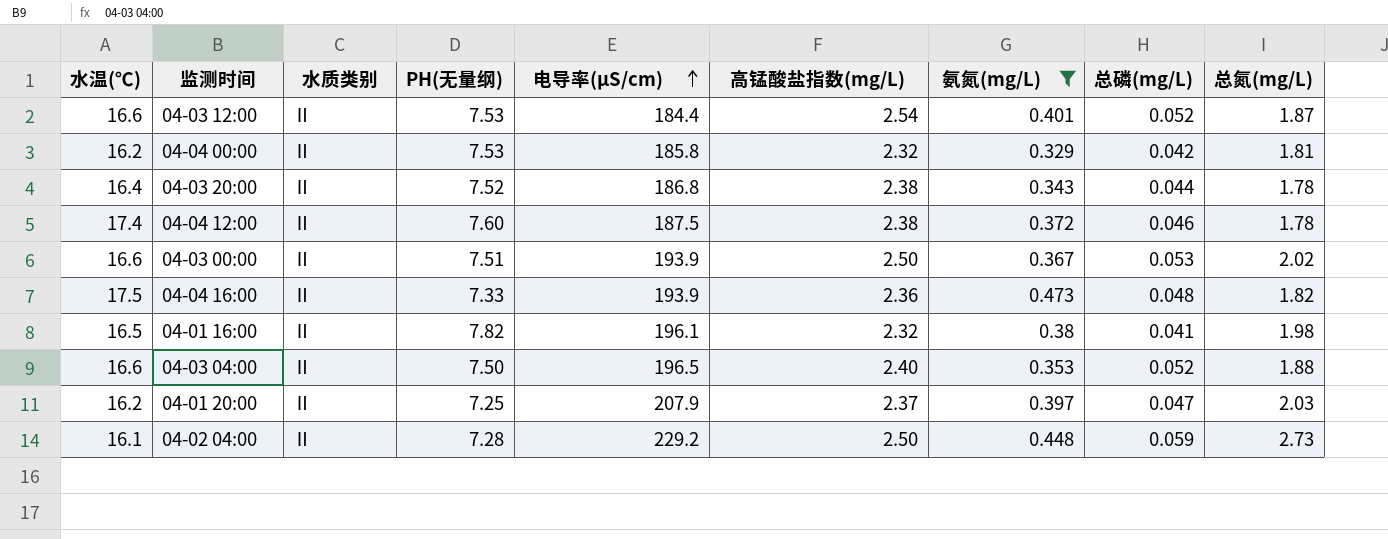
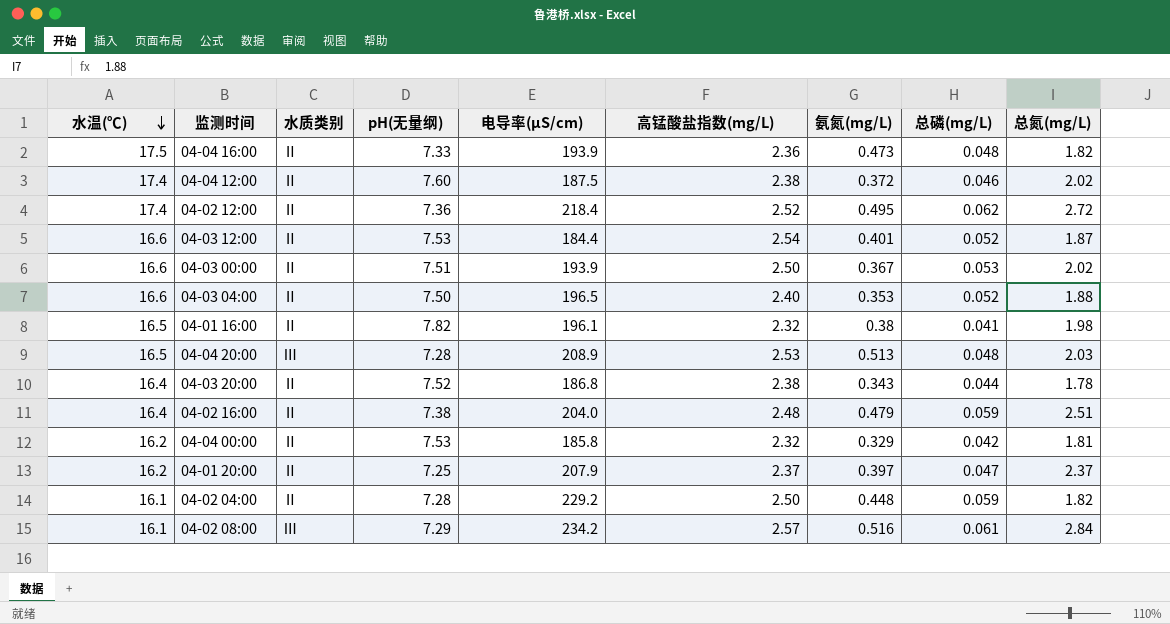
filter: 氨氮(mg/L) <= 0.473 -> none
row order: 电导率(μS/cm) ascending -> 水温(℃) descending
column name: PH(无量纲) -> pH(无量纲)
04-04 12:00 | 总氮(mg/L): 1.78 -> 2.02
04-01 20:00 | 总氮(mg/L): 2.03 -> 2.37
04-02 04:00 | 总氮(mg/L): 2.73 -> 1.82

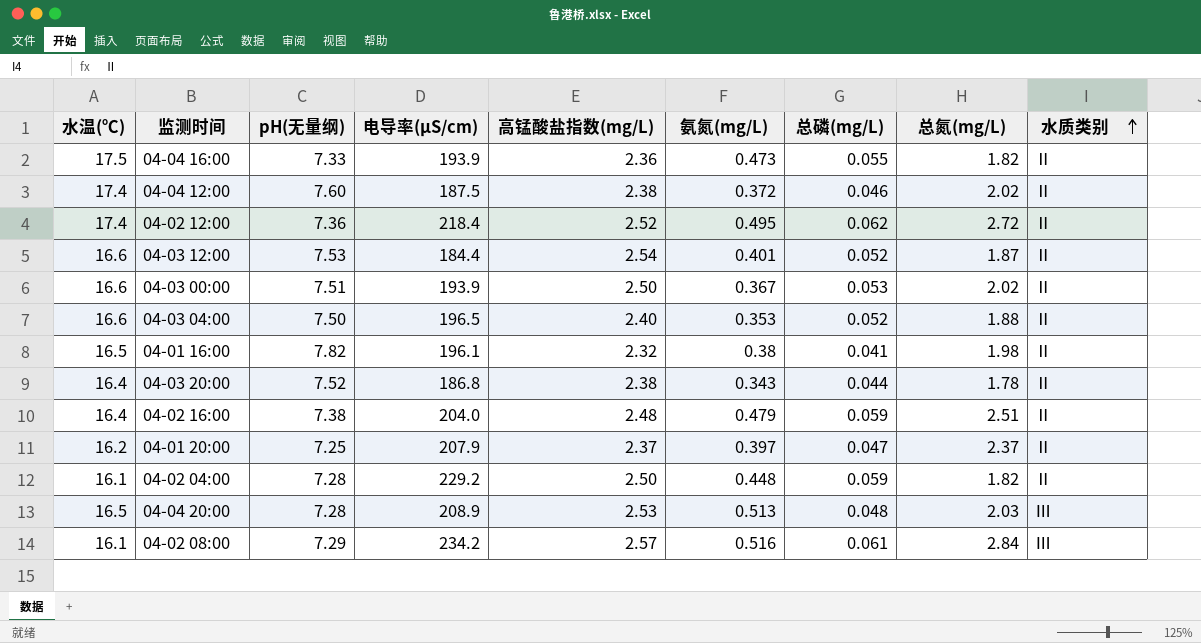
row order: 水温(℃) descending -> 水质类别 ascending
column 水质类别 | position: 3 -> 9
row 04-04 00:00: 16.2 | Ⅱ | 7.53 | 185.8 | 2.32 | 0.329 | 0.042 | 1.81 -> none
04-04 16:00 | 总磷(mg/L): 0.048 -> 0.055

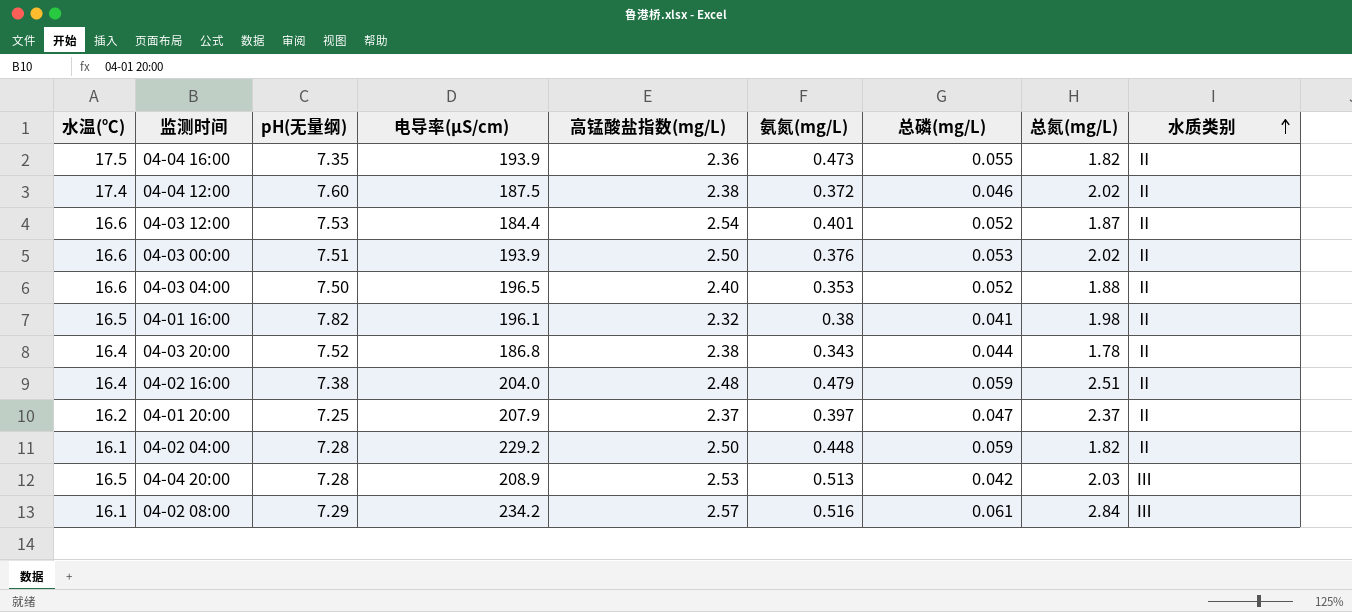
row 04-02 12:00: 17.4 | 7.36 | 218.4 | 2.52 | 0.495 | 0.062 | 2.72 | Ⅱ -> none
04-04 16:00 | pH(无量纲): 7.33 -> 7.35
04-03 00:00 | 氨氮(mg/L): 0.367 -> 0.376
04-04 20:00 | 总磷(mg/L): 0.048 -> 0.042

